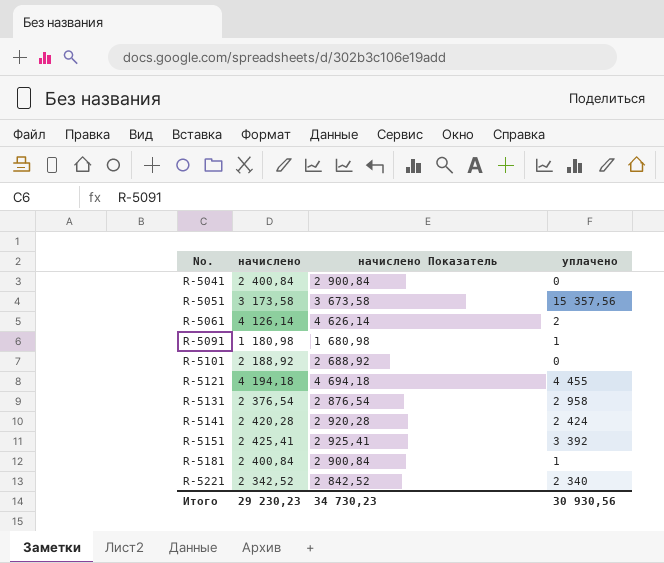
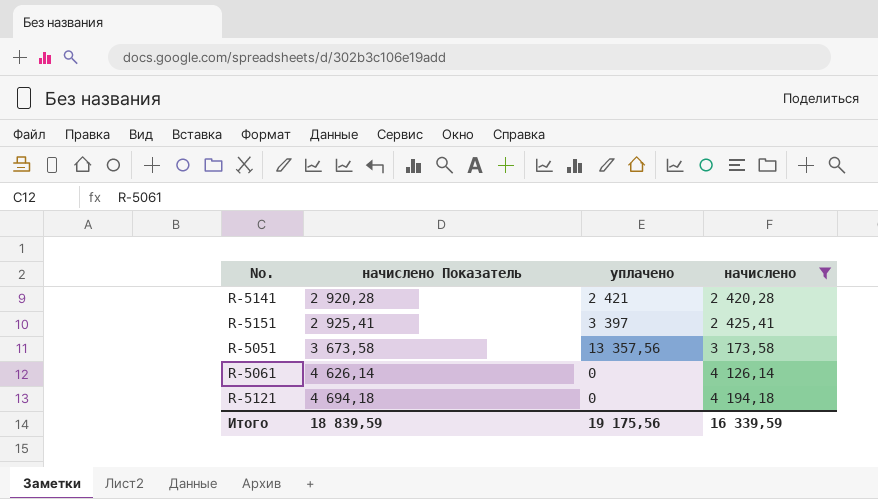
filter: none -> начислено >= 2 420,28
row order: No. ascending -> начислено Показатель ascending
column начислено | position: 2 -> 4
R-5141 | уплачено: 2 424 -> 2 421
R-5151 | уплачено: 3 392 -> 3 397
R-5051 | уплачено: 15 357,56 -> 13 357,56
R-5061 | уплачено: 2 -> 0
R-5121 | уплачено: 4 455 -> 0
Итого | начислено Показатель: 34 730,23 -> 18 839,59
Итого | уплачено: 30 930,56 -> 19 175,56
Итого | начислено: 29 230,23 -> 16 339,59

